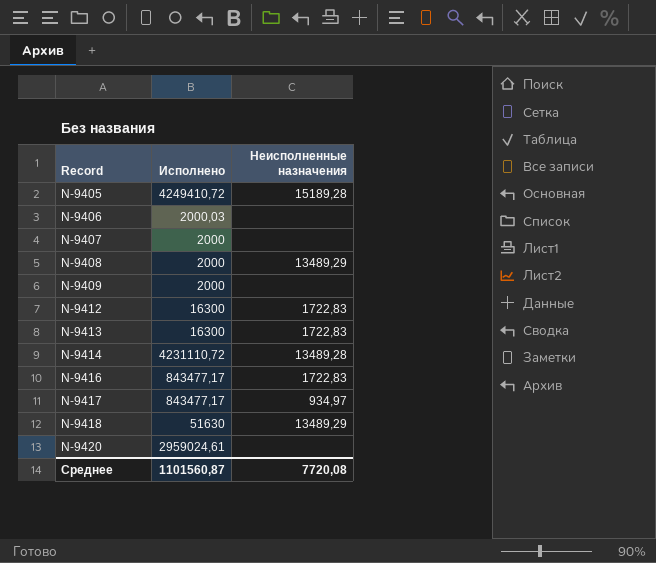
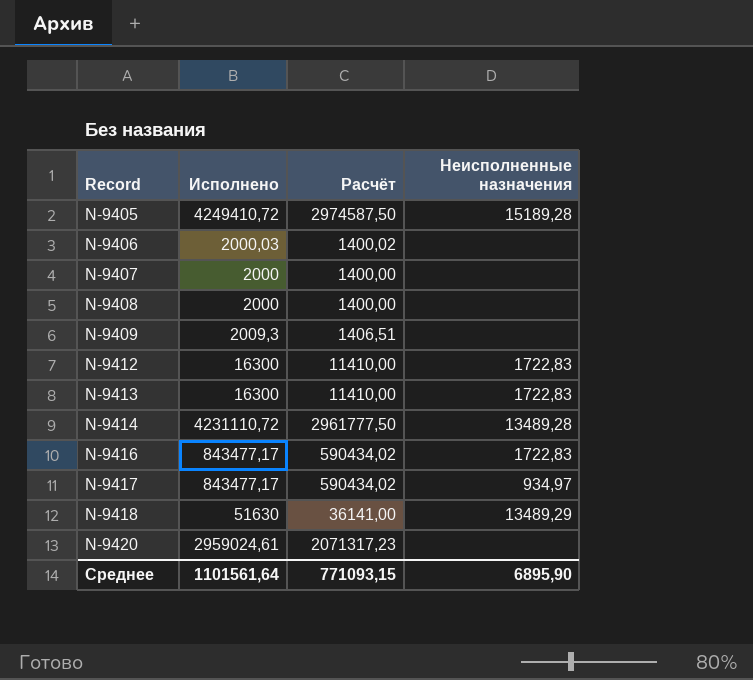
column Расчёт | formula: none -> [Исполнено] * 0,7
N-9408 | Неисполненные назначения: 13489,29 -> none
N-9409 | Исполнено: 2000 -> 2009,3
Среднее | Исполнено: 1101560,87 -> 1101561,64
Среднее | Неисполненные назначения: 7720,08 -> 6895,90

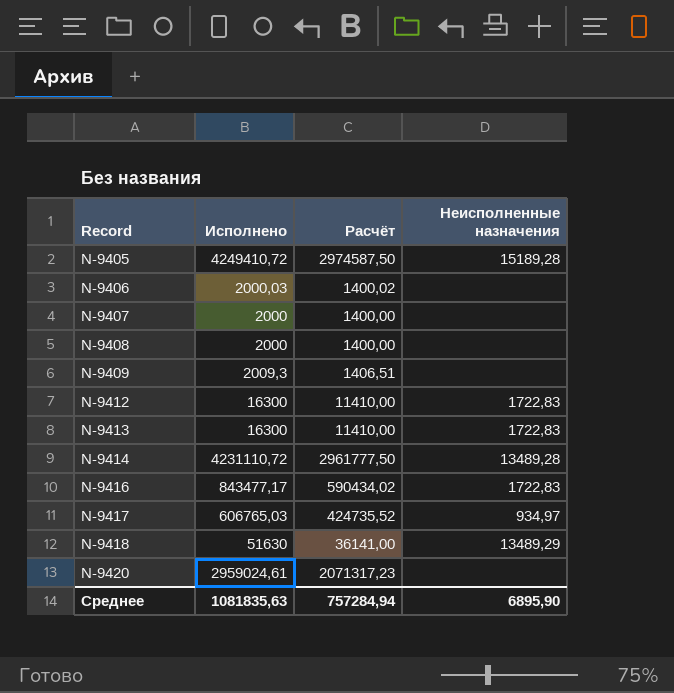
N-9417 | Исполнено: 843477,17 -> 606765,03
N-9417 | Расчёт: 590434,02 -> 424735,52
Среднее | Исполнено: 1101561,64 -> 1081835,63
Среднее | Расчёт: 771093,15 -> 757284,94

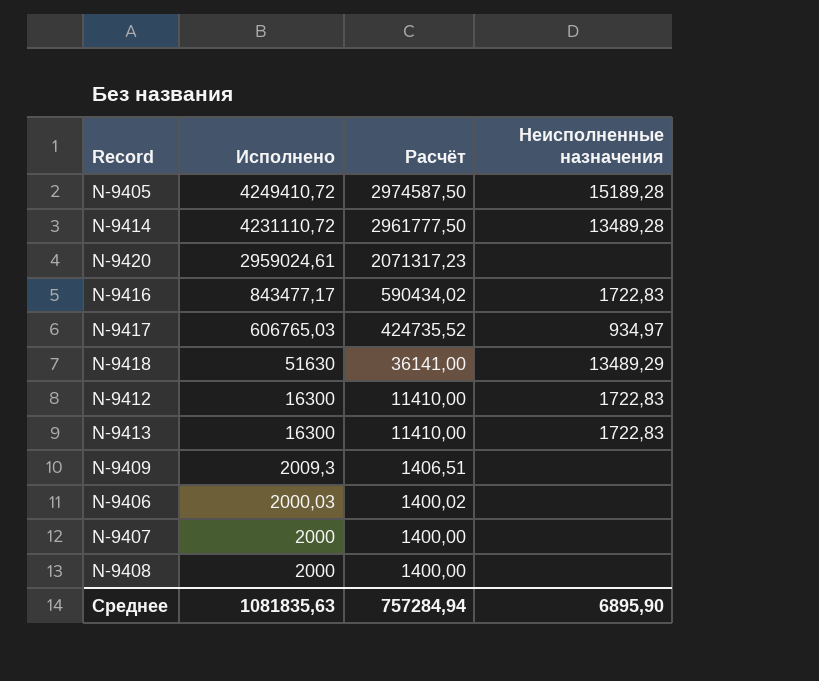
row order: Record ascending -> Исполнено descending

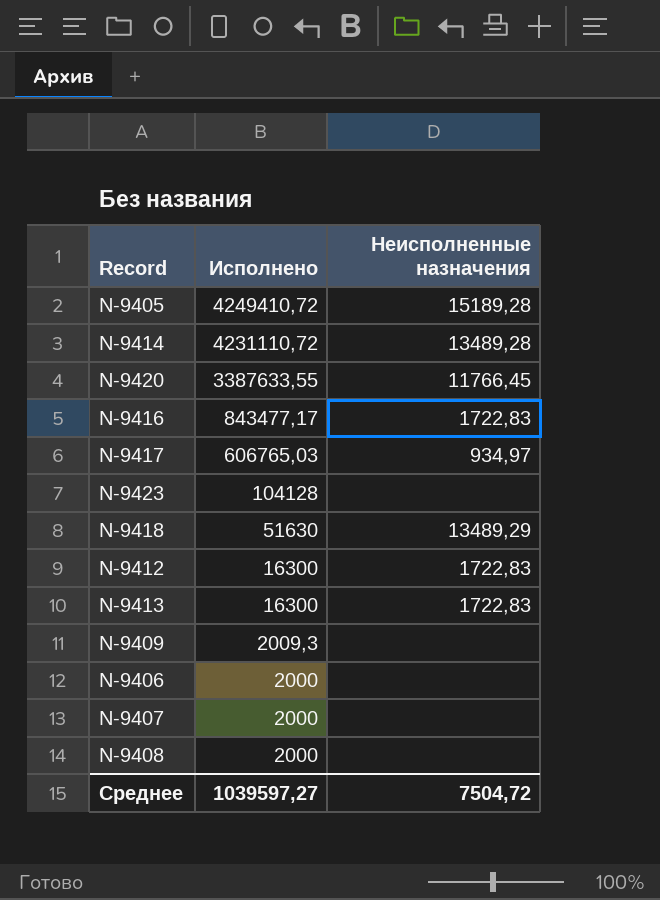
column Расчёт | formula: [Исполнено] * 0,7 -> none
N-9420 | Исполнено: 2959024,61 -> 3387633,55
N-9420 | Неисполненные назначения: none -> 11766,45
row N-9423: none -> 104128 | none
N-9406 | Исполнено: 2000,03 -> 2000
Среднее | Исполнено: 1081835,63 -> 1039597,27
Среднее | Неисполненные назначения: 6895,90 -> 7504,72

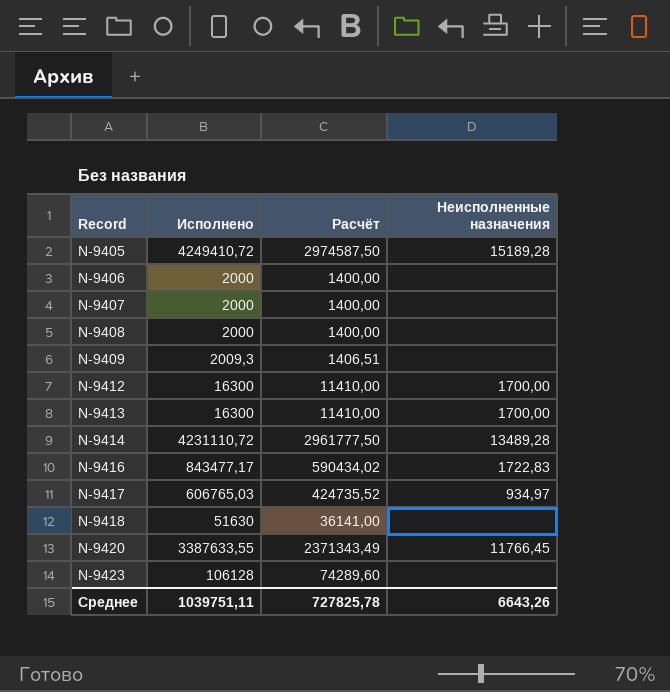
row order: Исполнено descending -> Record ascending
column Расчёт | formula: none -> [Исполнено] * 0,7
N-9412 | Неисполненные назначения: 1722,83 -> 1700,00
N-9413 | Неисполненные назначения: 1722,83 -> 1700,00
N-9418 | Неисполненные назначения: 13489,29 -> none
N-9423 | Исполнено: 104128 -> 106128
Среднее | Исполнено: 1039597,27 -> 1039751,11
Среднее | Неисполненные назначения: 7504,72 -> 6643,26

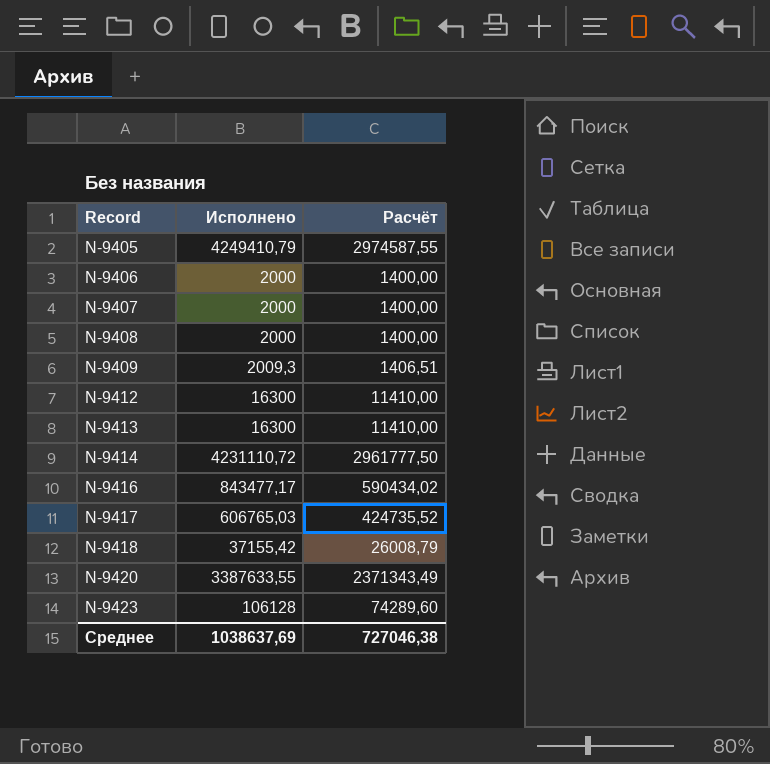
column Неисполненные назначения | position: 4 -> none
N-9405 | Исполнено: 4249410,72 -> 4249410,79
N-9405 | Расчёт: 2974587,50 -> 2974587,55
N-9418 | Исполнено: 51630 -> 37155,42
N-9418 | Расчёт: 36141,00 -> 26008,79
Среднее | Исполнено: 1039751,11 -> 1038637,69
Среднее | Расчёт: 727825,78 -> 727046,38

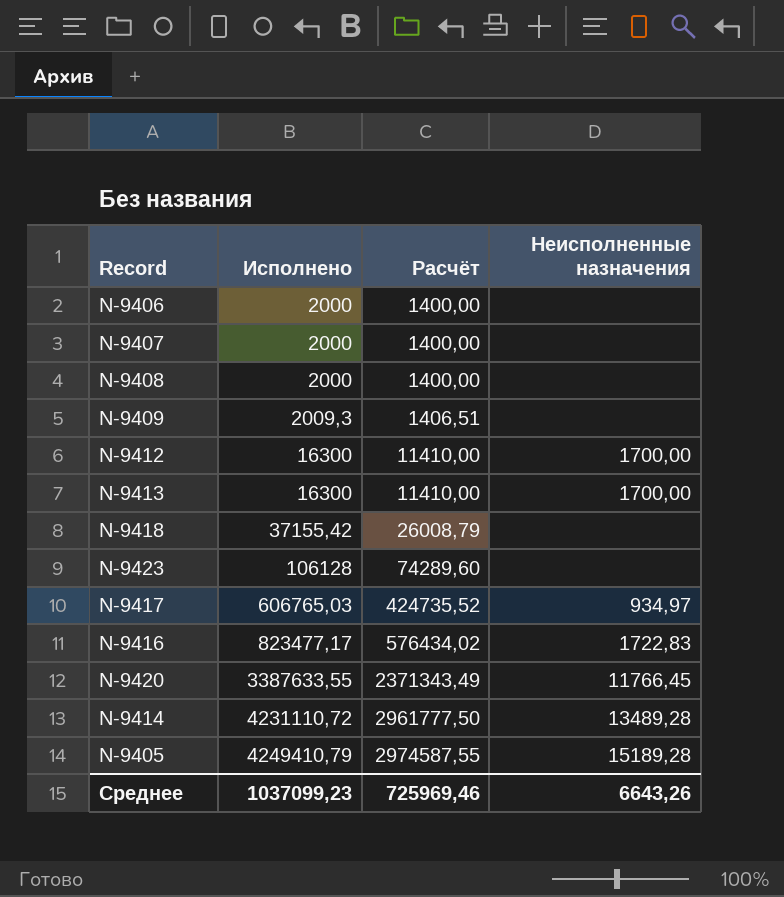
row order: Record ascending -> Исполнено ascending
column Неисполненные назначения | position: none -> 4
N-9416 | Исполнено: 843477,17 -> 823477,17
N-9416 | Расчёт: 590434,02 -> 576434,02
Среднее | Исполнено: 1038637,69 -> 1037099,23
Среднее | Расчёт: 727046,38 -> 725969,46

